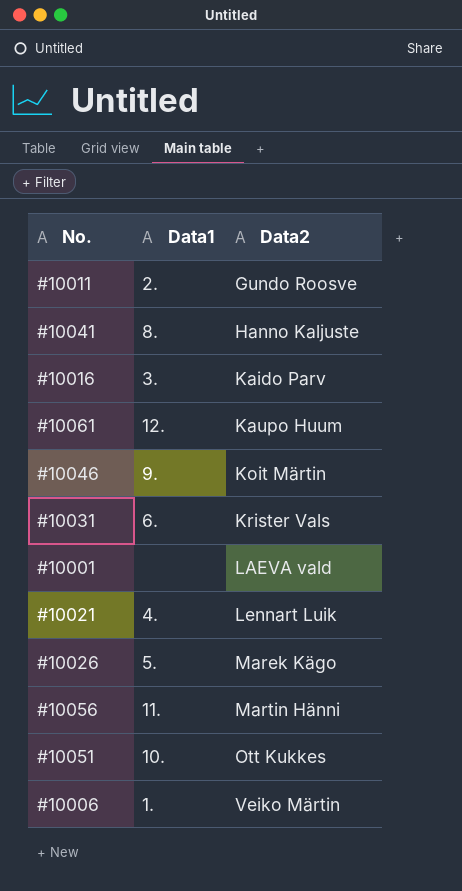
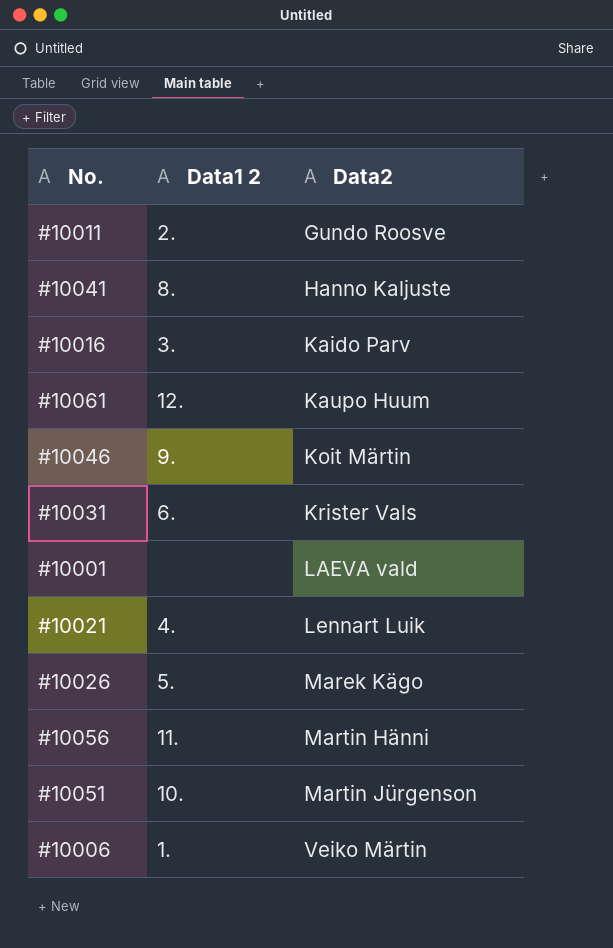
column name: Data1 -> Data1 2
#10051 | Data2: Ott Kukkes -> Martin Jürgenson

